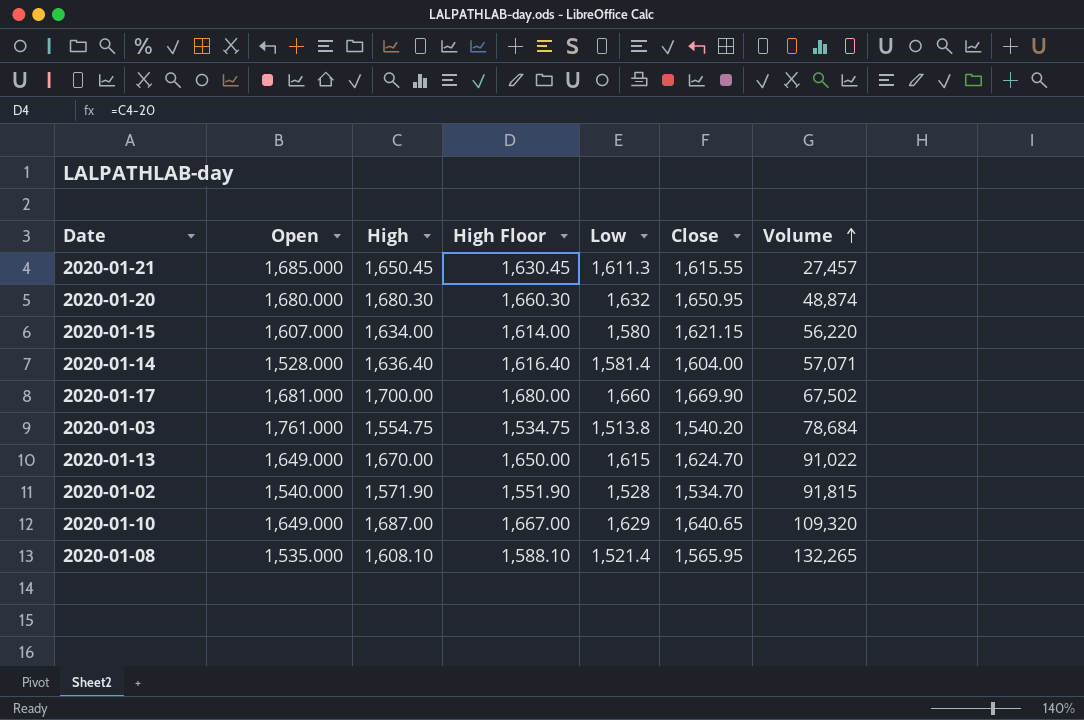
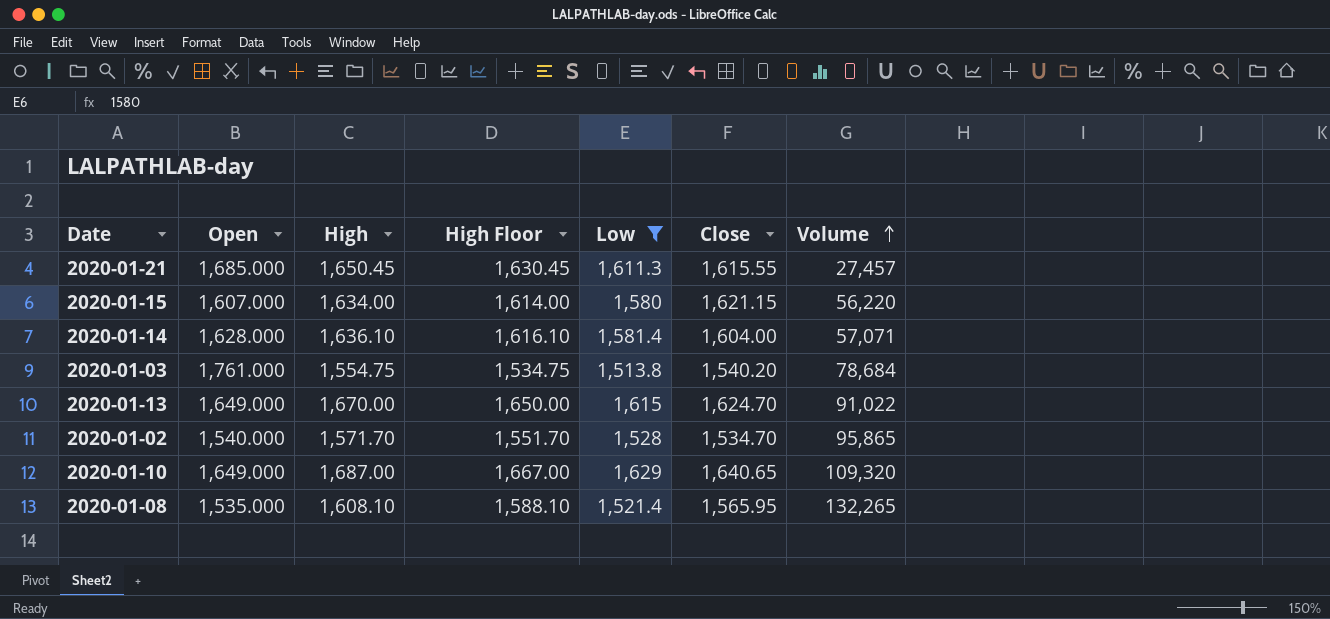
filter: none -> Low <= 1,629
2020-01-14 | Open: 1,528.000 -> 1,628.000
2020-01-14 | High: 1,636.40 -> 1,636.10
2020-01-14 | High Floor: 1,616.40 -> 1,616.10
2020-01-02 | High: 1,571.90 -> 1,571.70
2020-01-02 | High Floor: 1,551.90 -> 1,551.70
2020-01-02 | Volume: 91,815 -> 95,865

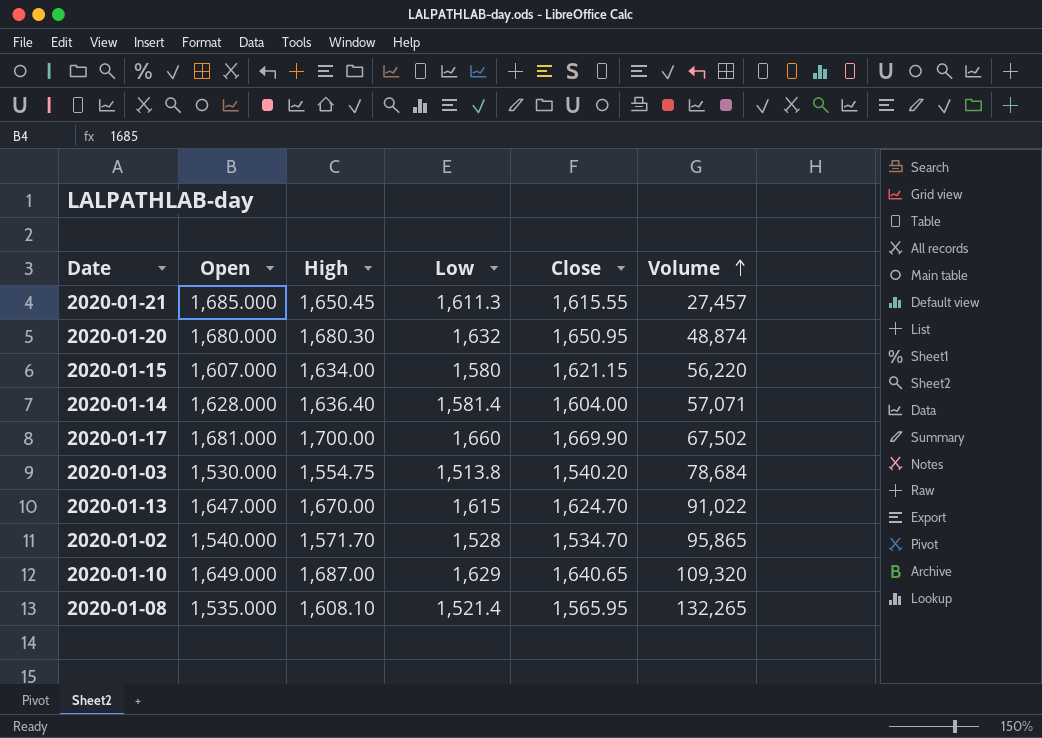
filter: Low <= 1,629 -> none
column High Floor | formula: [High] - 20 -> none
2020-01-14 | High: 1,636.10 -> 1,636.40
2020-01-03 | Open: 1,761.000 -> 1,530.000
2020-01-13 | Open: 1,649.000 -> 1,647.000

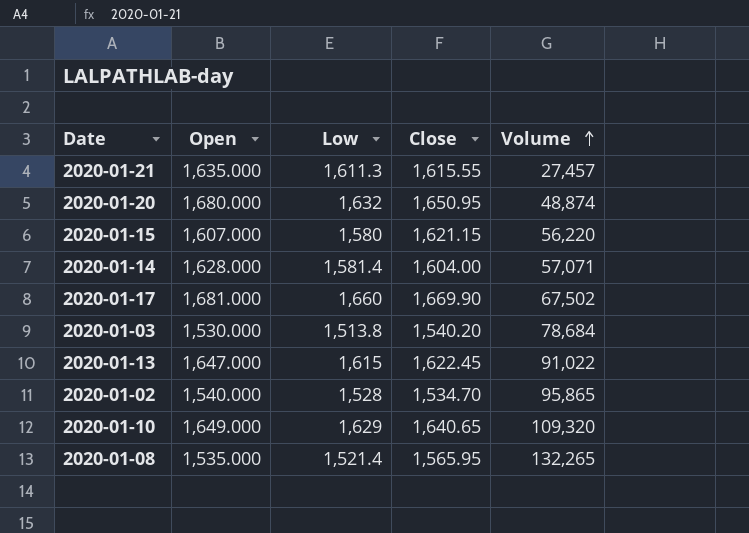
column High | position: 3 -> none
2020-01-21 | Open: 1,685.000 -> 1,635.000
2020-01-13 | Close: 1,624.70 -> 1,622.45

